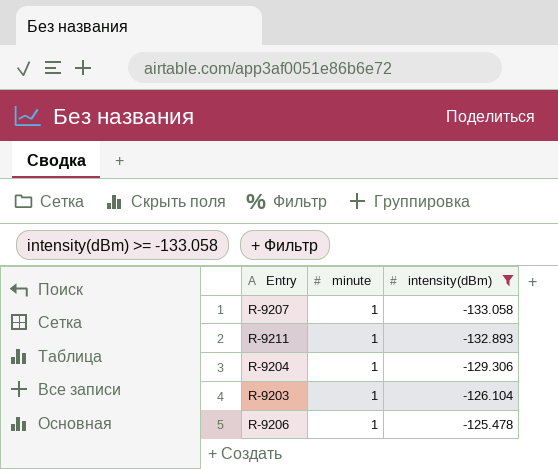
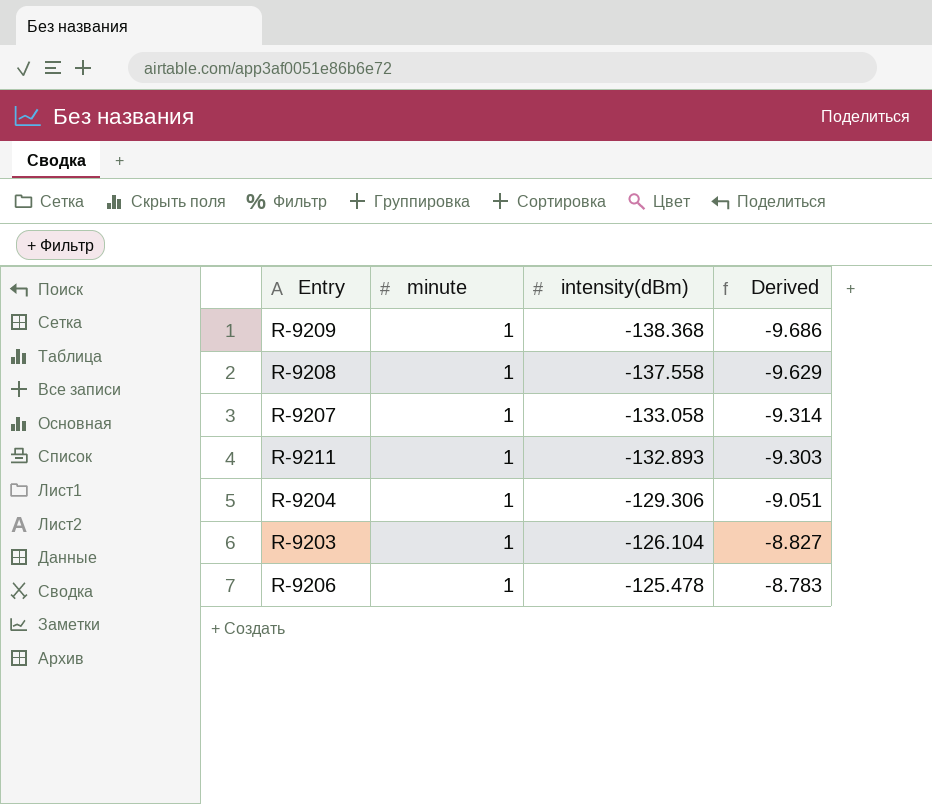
filter: intensity(dBm) >= -133.058 -> none
column Derived | formula: none -> [intensity(dBm)] * 0.07

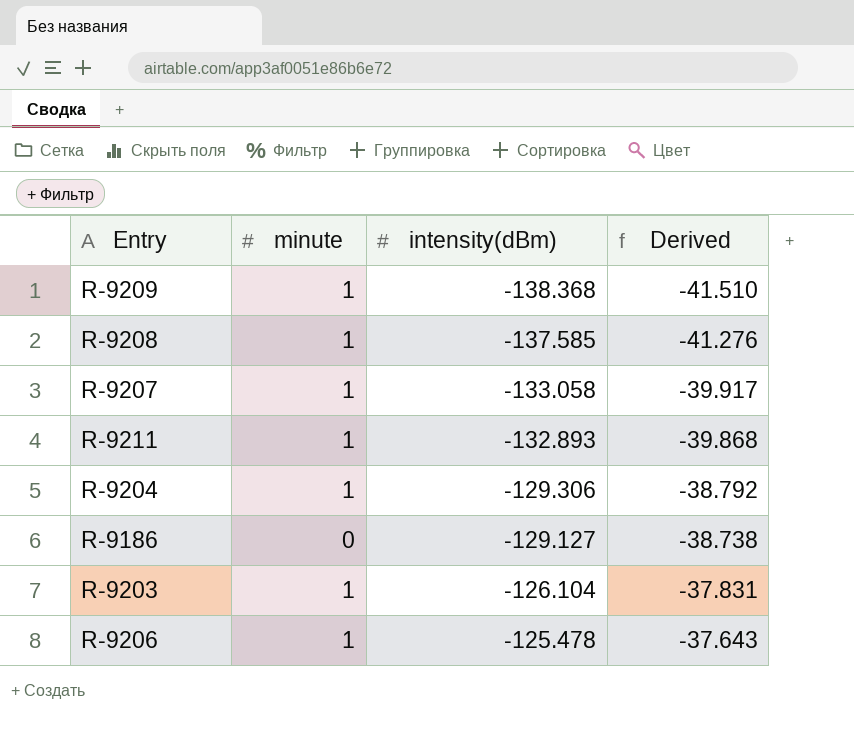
column Derived | formula: [intensity(dBm)] * 0.07 -> [intensity(dBm)] * 0.3
R-9208 | intensity(dBm): -137.558 -> -137.585
row R-9186: none -> 0 | -129.127 | -38.738

